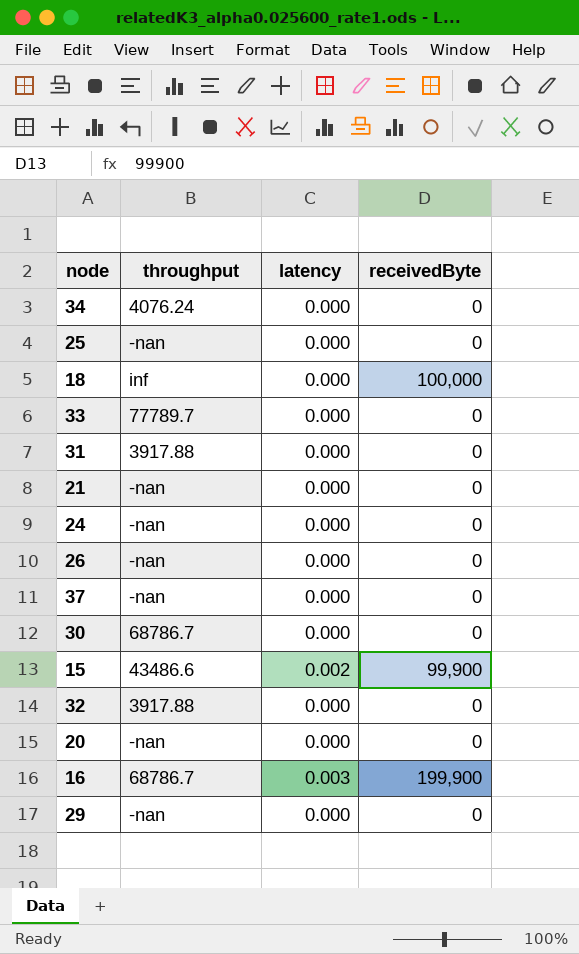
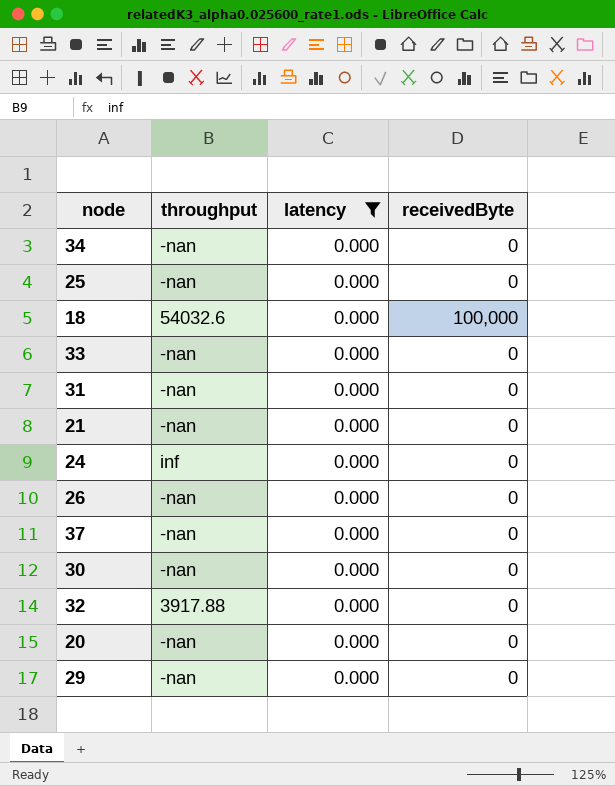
filter: none -> latency = 0.000
34 | throughput: 4076.24 -> -nan
18 | throughput: inf -> 54032.6
33 | throughput: 77789.7 -> -nan
31 | throughput: 3917.88 -> -nan
24 | throughput: -nan -> inf
30 | throughput: 68786.7 -> -nan

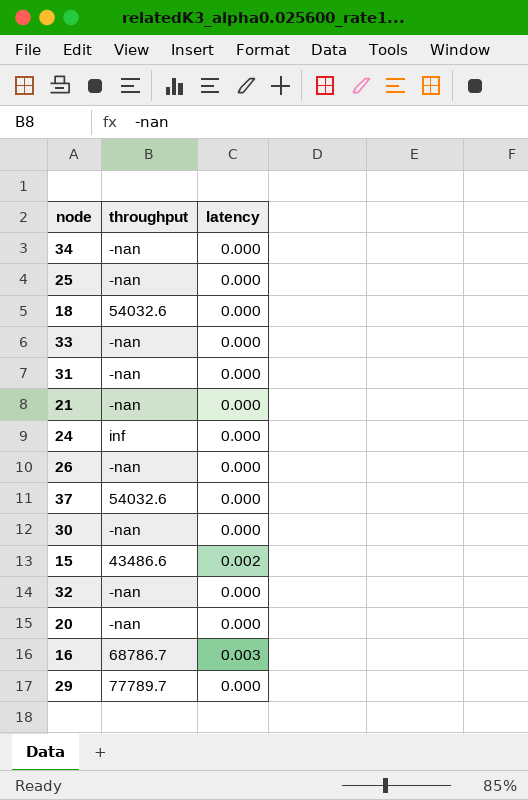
filter: latency = 0.000 -> none
column receivedByte | position: 4 -> none
37 | throughput: -nan -> 54032.6
32 | throughput: 3917.88 -> -nan
29 | throughput: -nan -> 77789.7

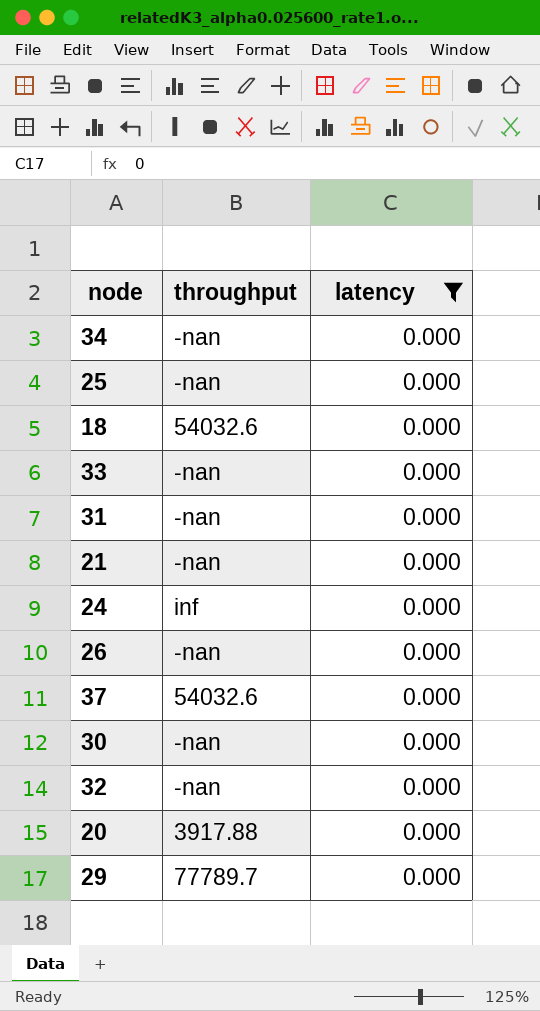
filter: none -> latency = 0.000
20 | throughput: -nan -> 3917.88

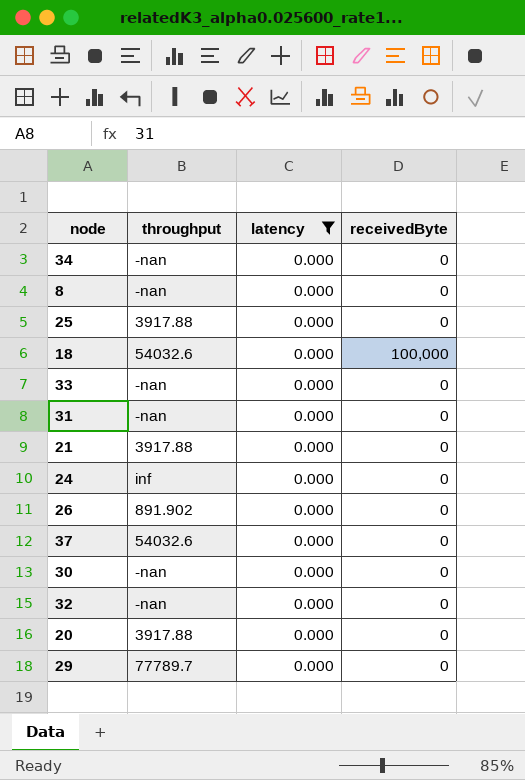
column receivedByte | position: none -> 4
row 8: none -> -nan | 0.000 | 0
25 | throughput: -nan -> 3917.88
21 | throughput: -nan -> 3917.88
26 | throughput: -nan -> 891.902

